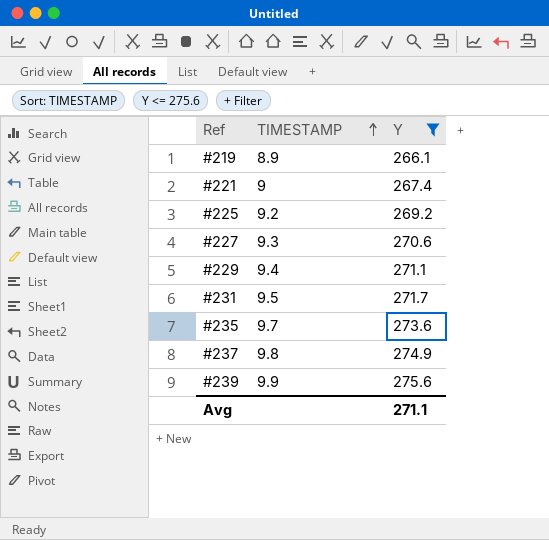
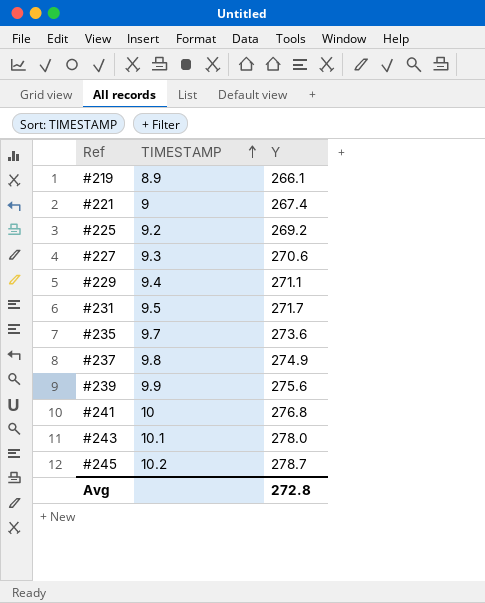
filter: Y <= 275.6 -> none
Avg | Y: 271.1 -> 272.8

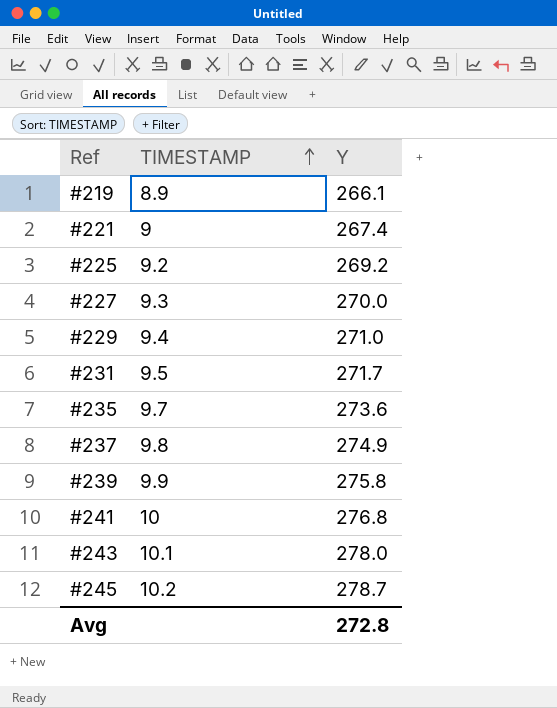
#227 | Y: 270.6 -> 270.0
#229 | Y: 271.1 -> 271.0
#239 | Y: 275.6 -> 275.8

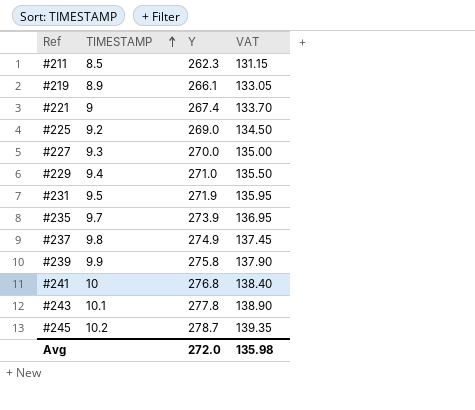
column VAT | formula: none -> [Y] * 0.5
row #211: none -> 8.5 | 262.3 | 131.15
#225 | Y: 269.2 -> 269.0
#231 | Y: 271.7 -> 271.9
#235 | Y: 273.6 -> 273.9
#243 | Y: 278.0 -> 277.8
Avg | Y: 272.8 -> 272.0

